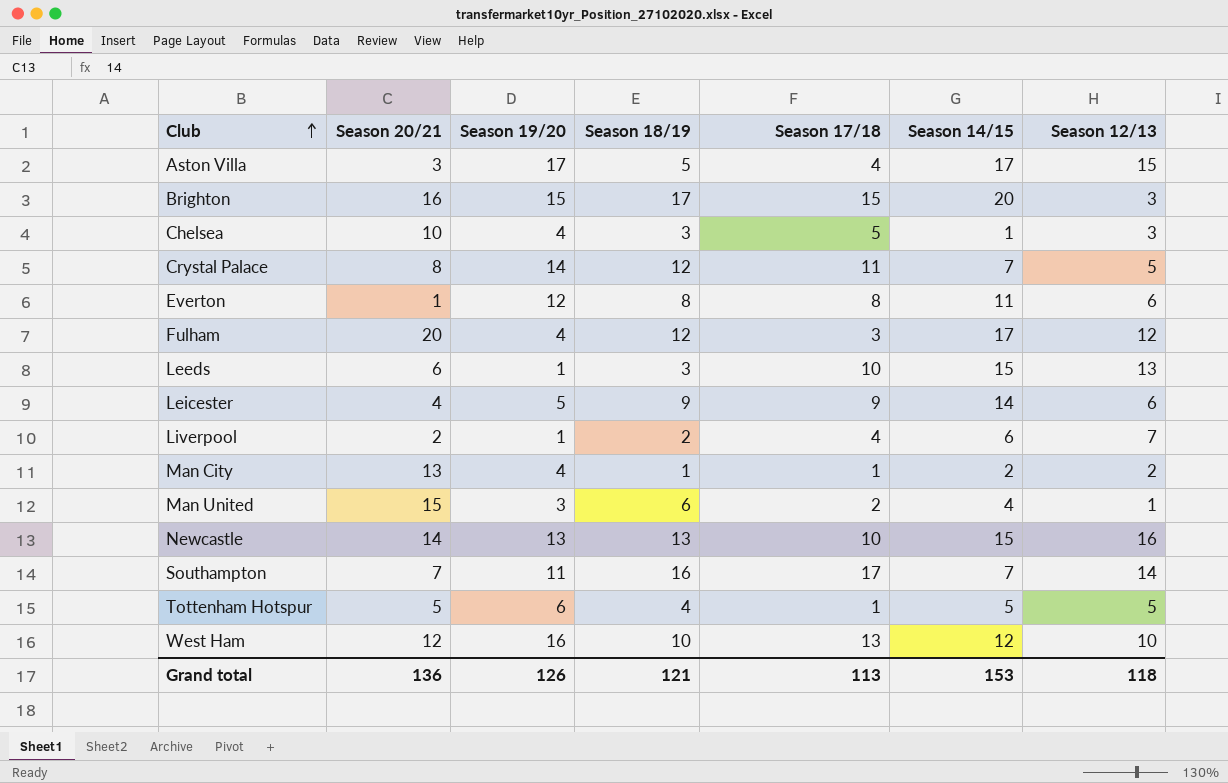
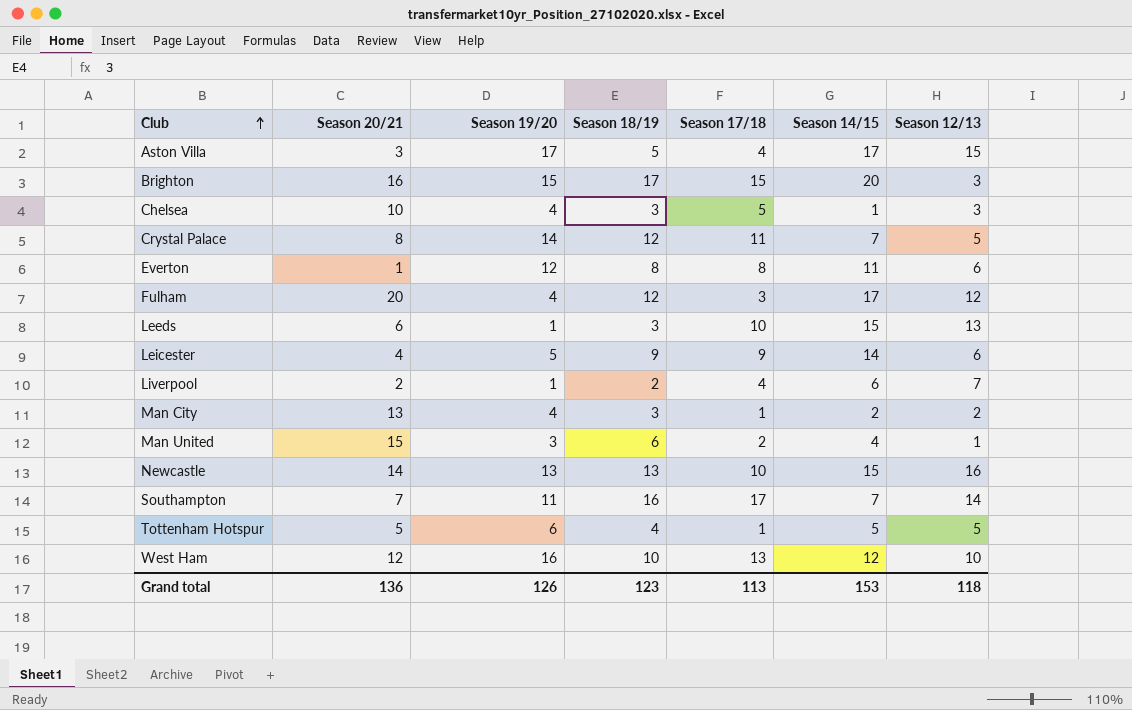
Man City | Season 18/19: 1 -> 3
Grand total | Season 18/19: 121 -> 123

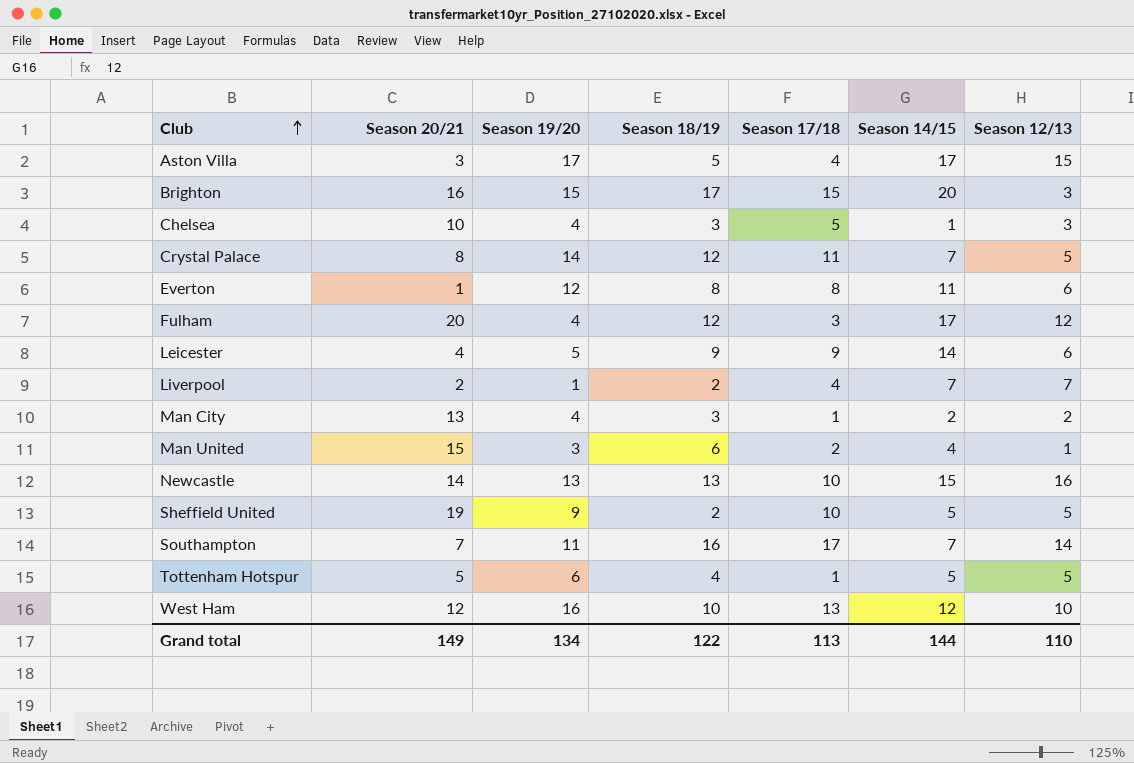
row Leeds: 6 | 1 | 3 | 10 | 15 | 13 -> none
Liverpool | Season 14/15: 6 -> 7
row Sheffield United: none -> 19 | 9 | 2 | 10 | 5 | 5
Grand total | Season 20/21: 136 -> 149
Grand total | Season 19/20: 126 -> 134
Grand total | Season 18/19: 123 -> 122
Grand total | Season 14/15: 153 -> 144
Grand total | Season 12/13: 118 -> 110

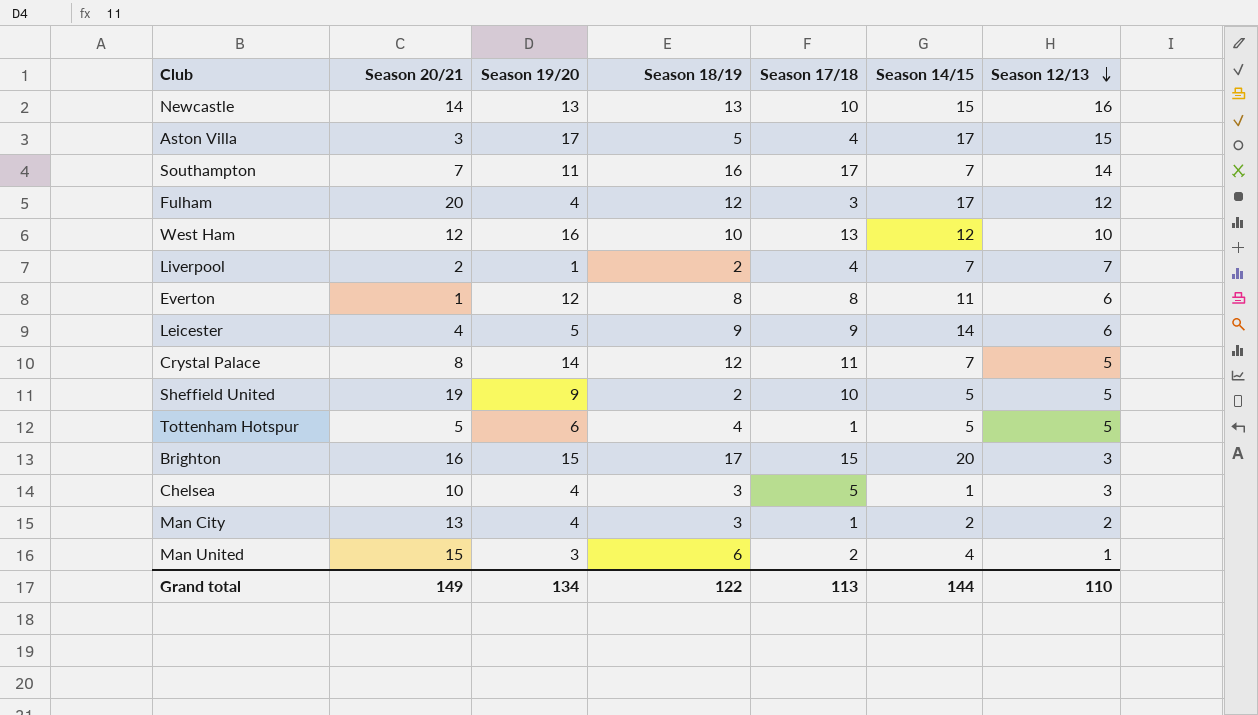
row order: Club ascending -> Season 12/13 descending

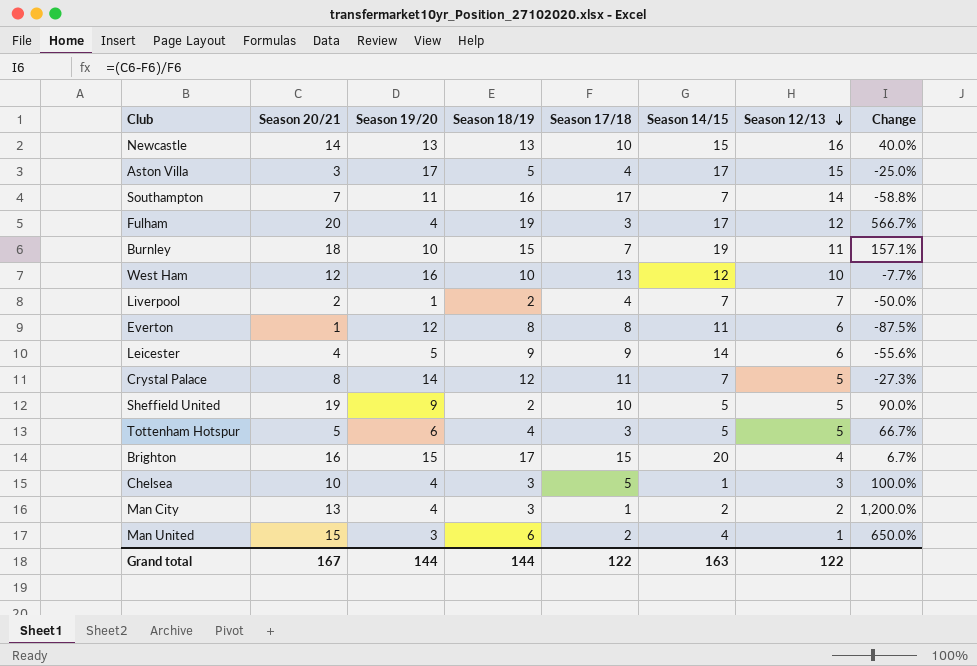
column Change | formula: none -> ([Season 20/21] - [Season 17/18]) / [Season 17/18]
Fulham | Season 18/19: 12 -> 19
row Burnley: none -> 18 | 10 | 15 | 7 | 19 | 11 | 157.1%
Tottenham Hotspur | Season 17/18: 1 -> 3
Brighton | Season 12/13: 3 -> 4
Grand total | Season 20/21: 149 -> 167
Grand total | Season 19/20: 134 -> 144
Grand total | Season 18/19: 122 -> 144
Grand total | Season 17/18: 113 -> 122
Grand total | Season 14/15: 144 -> 163
Grand total | Season 12/13: 110 -> 122

